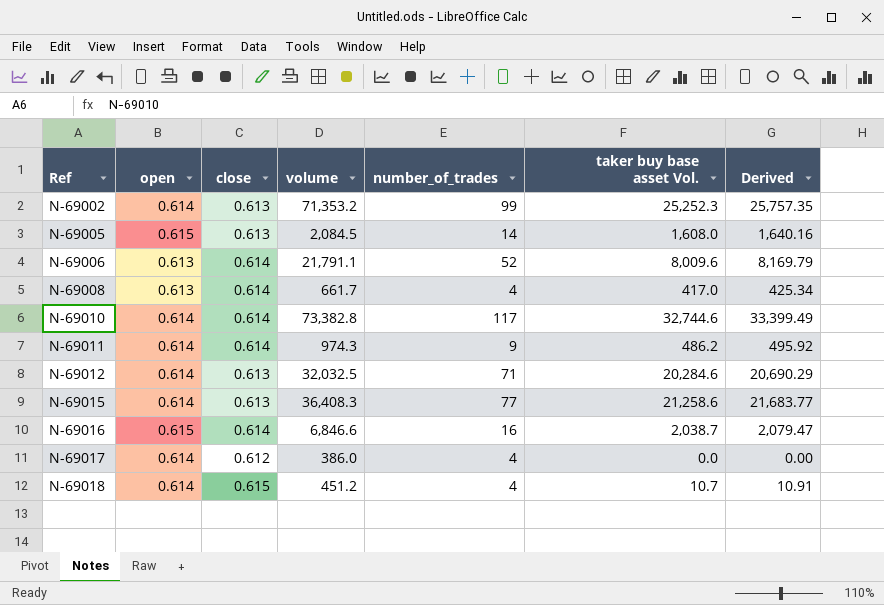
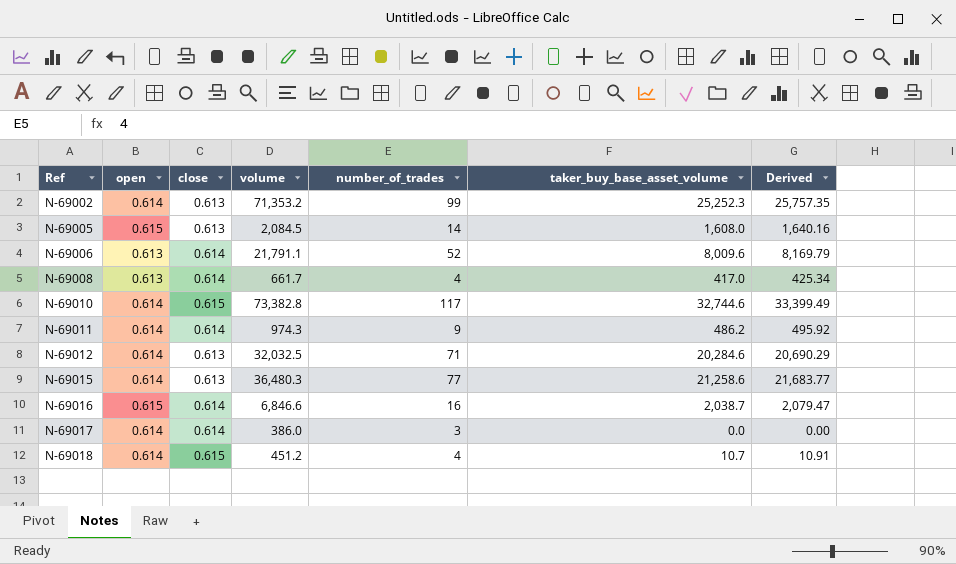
column name: taker buy base asset Vol. -> taker_buy_base_asset_volume
N-69010 | close: 0.614 -> 0.615
N-69015 | volume: 36,408.3 -> 36,480.3
N-69017 | close: 0.612 -> 0.614
N-69017 | number_of_trades: 4 -> 3

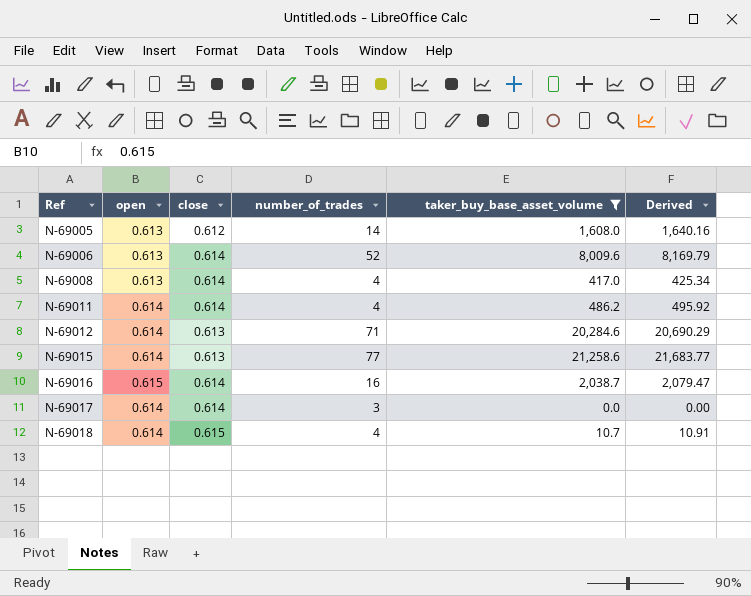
filter: none -> taker_buy_base_asset_volume <= 21,258.6
column volume | position: 4 -> none
N-69005 | open: 0.615 -> 0.613
N-69005 | close: 0.613 -> 0.612
N-69011 | number_of_trades: 9 -> 4

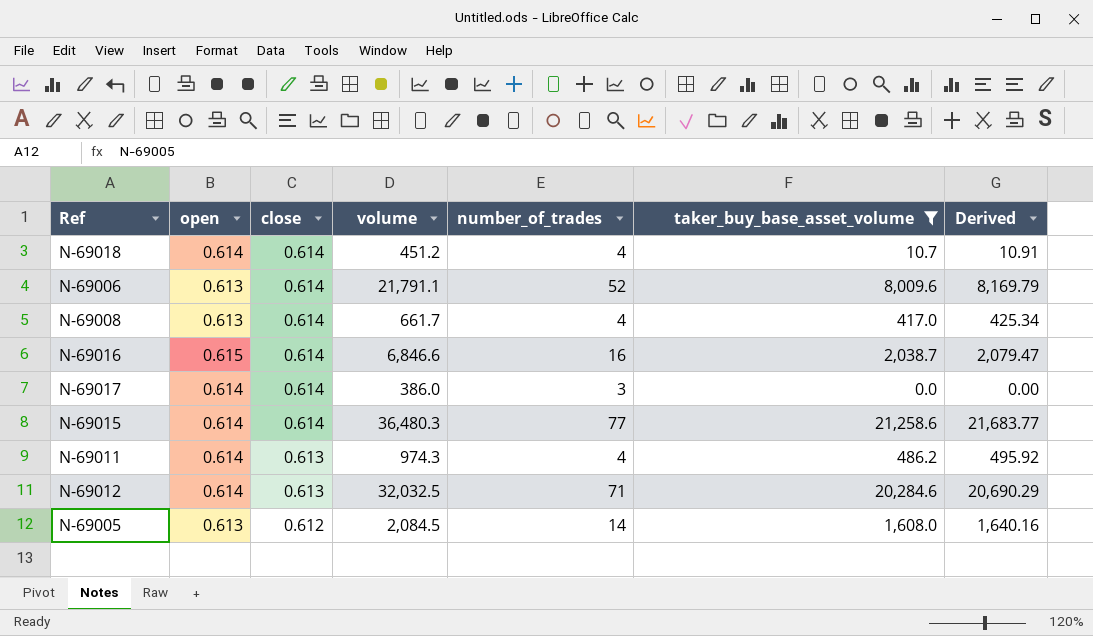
row order: Ref ascending -> close descending
column volume | position: none -> 4
N-69018 | close: 0.615 -> 0.614
N-69015 | close: 0.613 -> 0.614
N-69011 | close: 0.614 -> 0.613

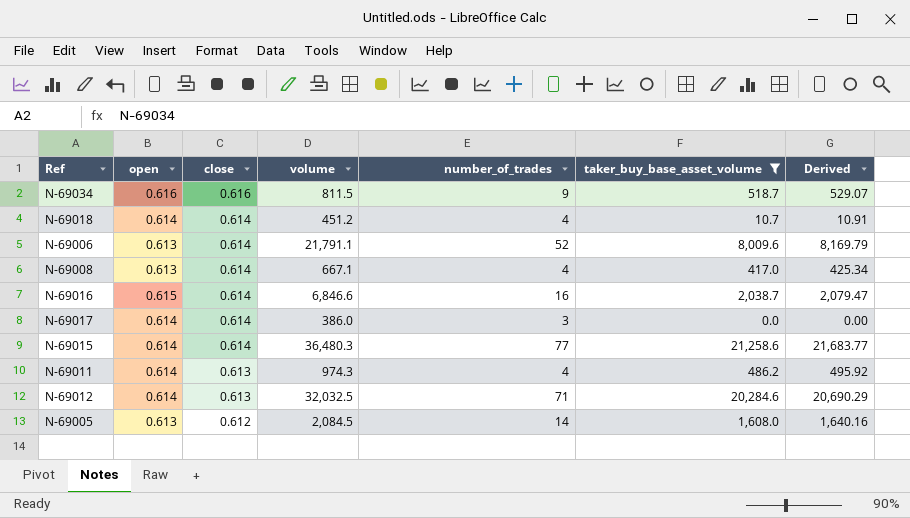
row N-69034: none -> 0.616 | 0.616 | 811.5 | 9 | 518.7 | 529.07
N-69008 | volume: 661.7 -> 667.1

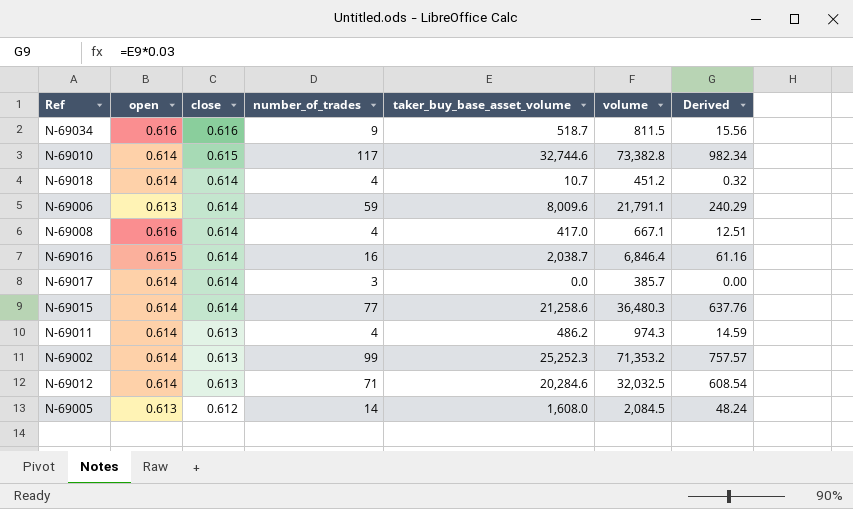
filter: taker_buy_base_asset_volume <= 21,258.6 -> none
column volume | position: 4 -> 6
column Derived | formula: [taker_buy_base_asset_volume] * 1.02 -> [taker_buy_base_asset_volume] * 0.03
N-69006 | number_of_trades: 52 -> 59
N-69008 | open: 0.613 -> 0.616
N-69016 | volume: 6,846.6 -> 6,846.4
N-69017 | volume: 386.0 -> 385.7

